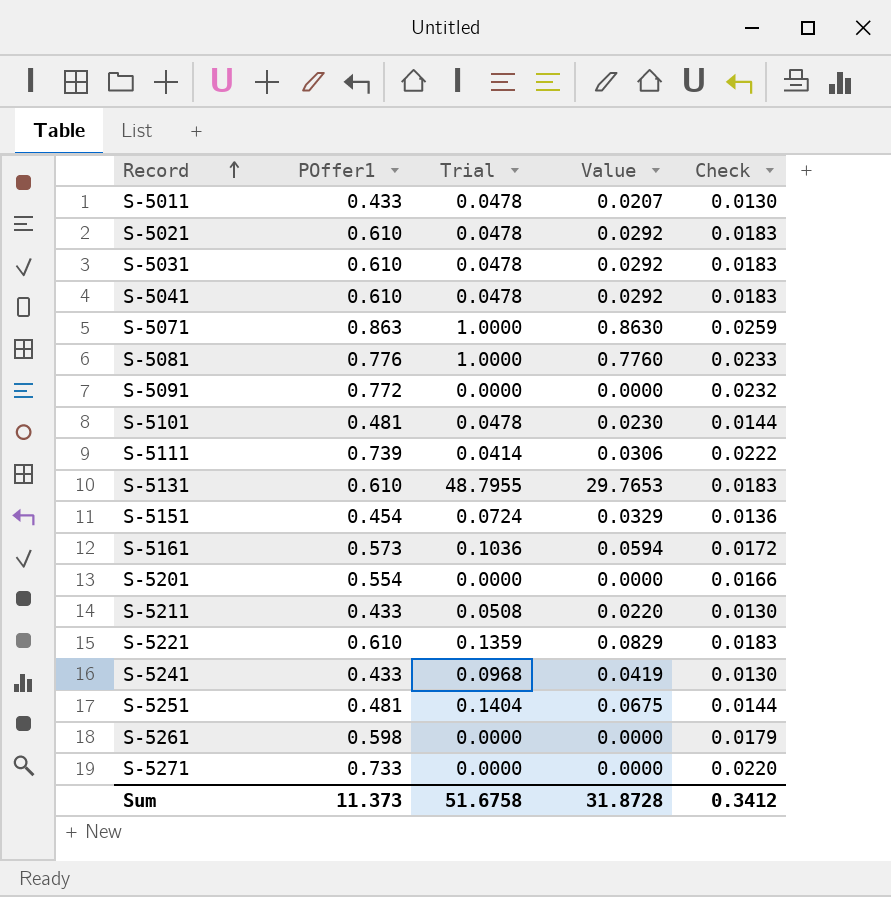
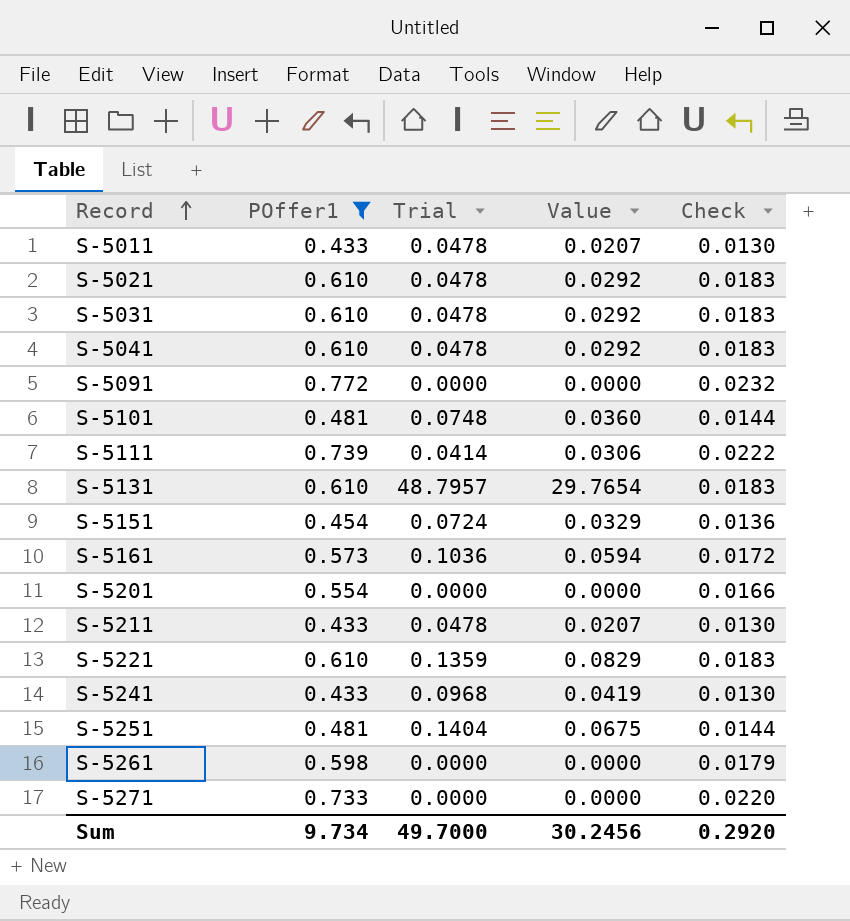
filter: none -> POffer1 <= 0.772
S-5101 | Trial: 0.0478 -> 0.0748
S-5101 | Value: 0.0230 -> 0.0360
S-5131 | Trial: 48.7955 -> 48.7957
S-5131 | Value: 29.7653 -> 29.7654
S-5211 | Trial: 0.0508 -> 0.0478
S-5211 | Value: 0.0220 -> 0.0207
Sum | POffer1: 11.373 -> 9.734
Sum | Trial: 51.6758 -> 49.7000
Sum | Value: 31.8728 -> 30.2456
Sum | Check: 0.3412 -> 0.2920

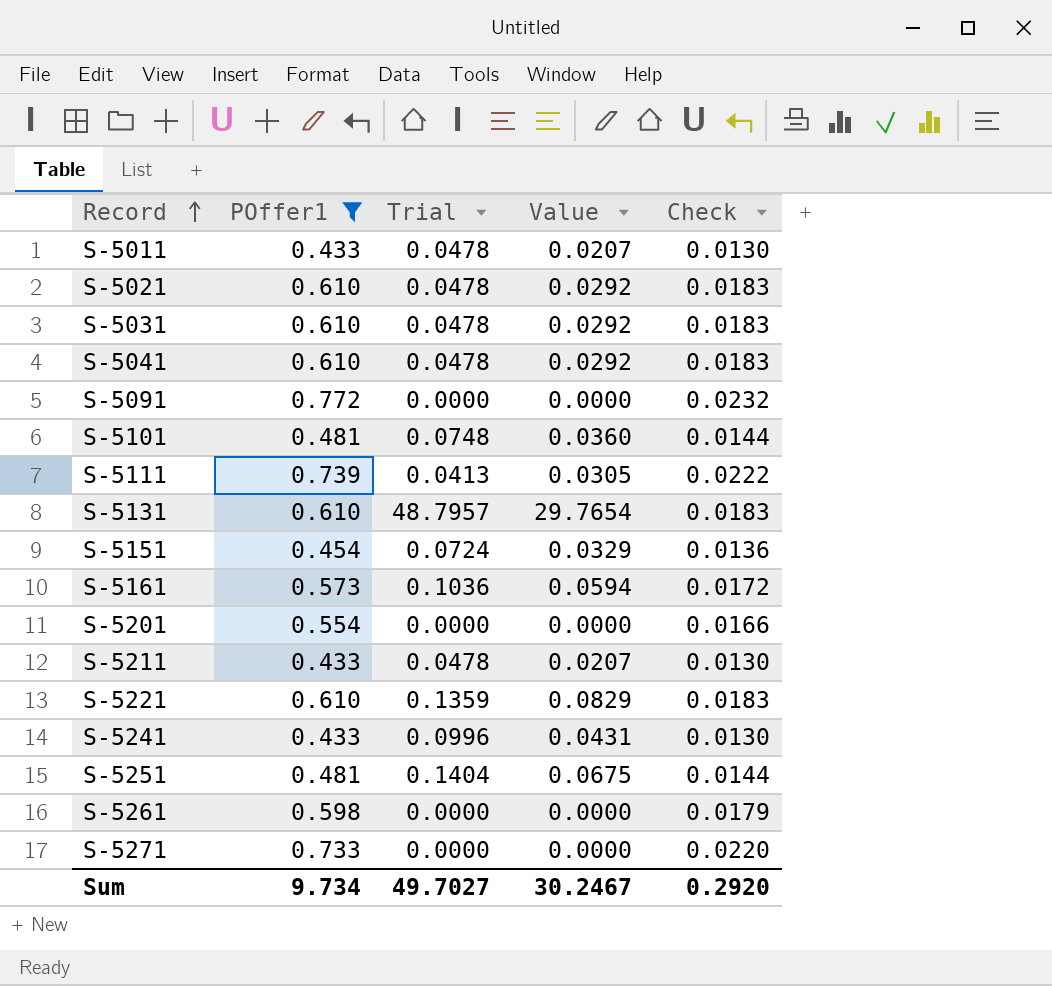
S-5111 | Trial: 0.0414 -> 0.0413
S-5111 | Value: 0.0306 -> 0.0305
S-5241 | Trial: 0.0968 -> 0.0996
S-5241 | Value: 0.0419 -> 0.0431
Sum | Trial: 49.7000 -> 49.7027
Sum | Value: 30.2456 -> 30.2467

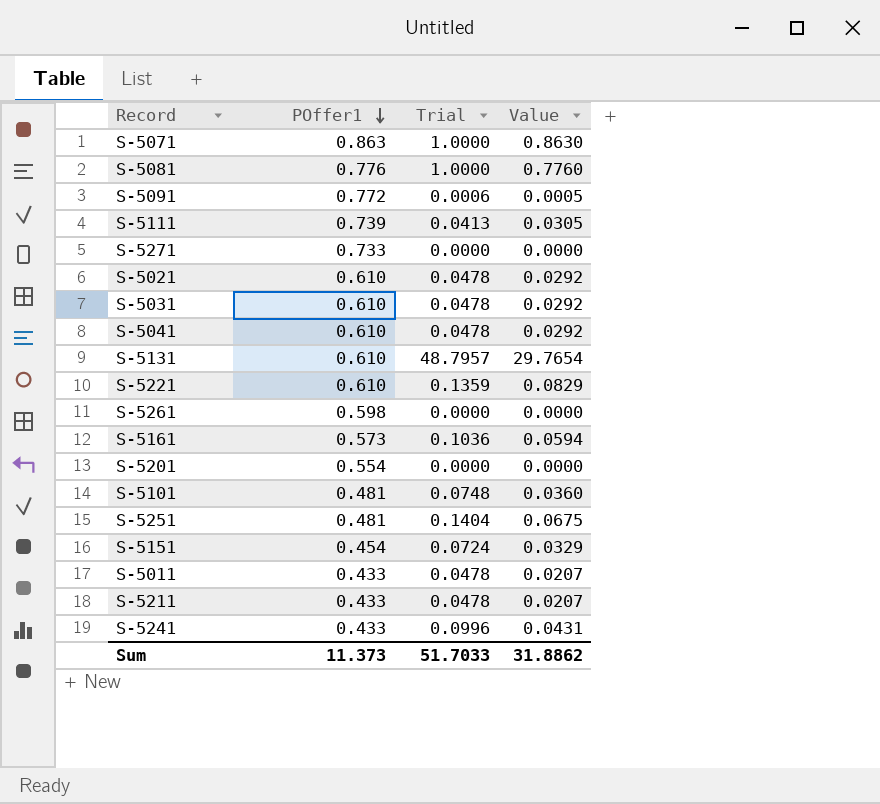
filter: POffer1 <= 0.772 -> none
row order: Record ascending -> POffer1 descending
column Check | formula: [POffer1] * 0.03 -> none
S-5091 | Trial: 0.0000 -> 0.0006
S-5091 | Value: 0.0000 -> 0.0005
Sum | POffer1: 9.734 -> 11.373
Sum | Trial: 49.7027 -> 51.7033
Sum | Value: 30.2467 -> 31.8862

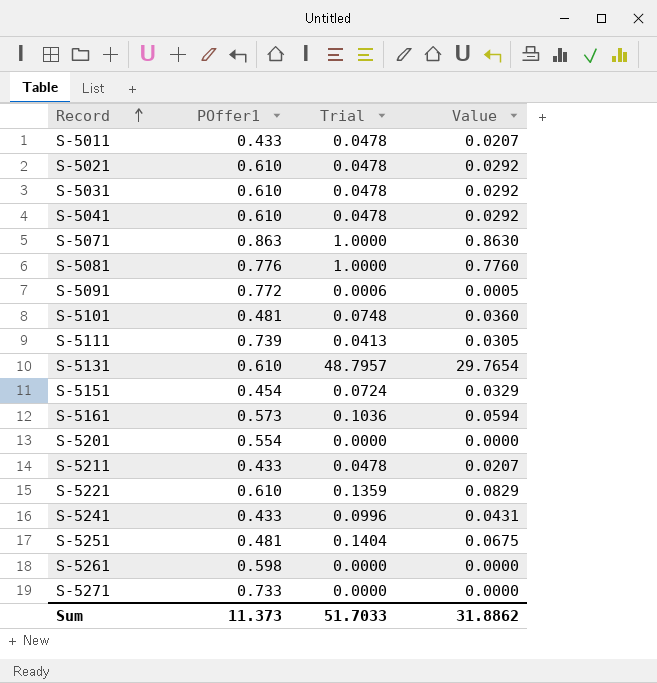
row order: POffer1 descending -> Record ascending

